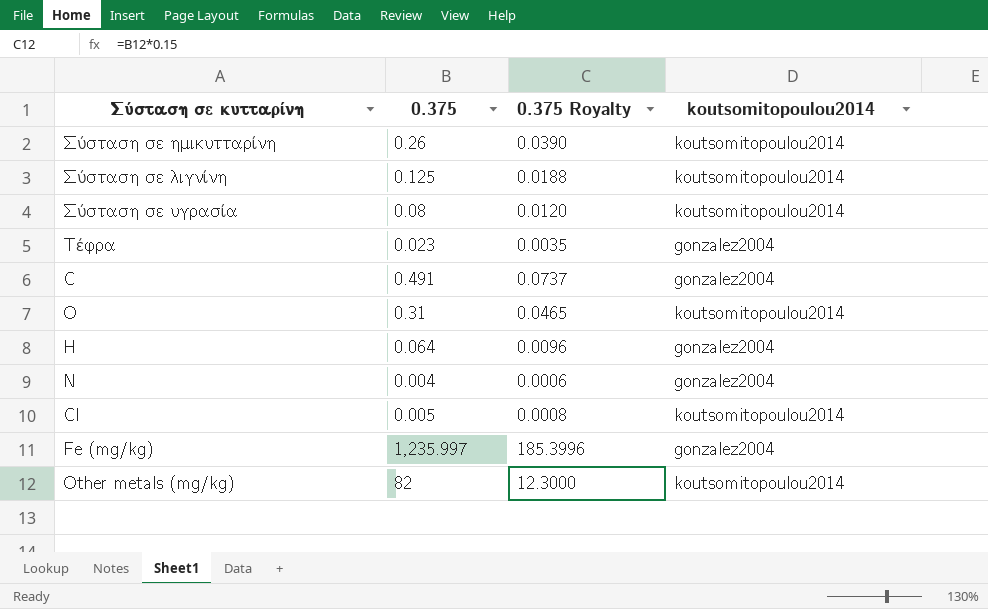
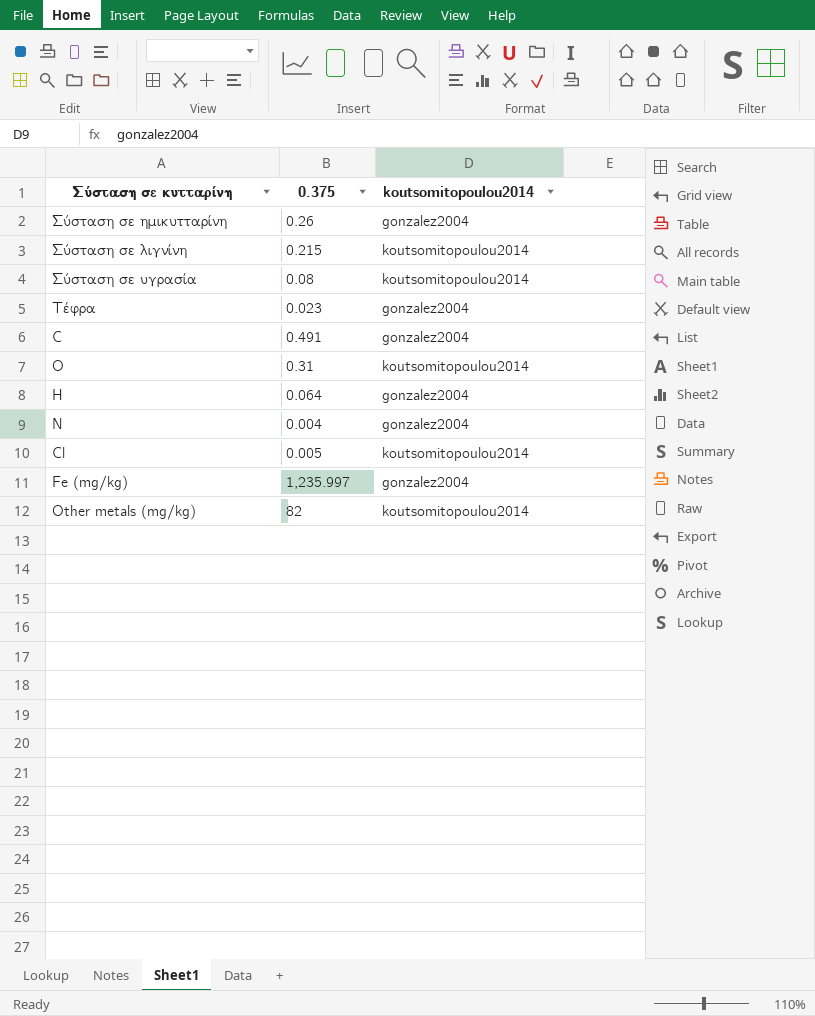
column 0.375 Royalty | formula: [0.375] * 0.15 -> none
Σύσταση σε ημικυτταρίνη | koutsomitopoulou2014: koutsomitopoulou2014 -> gonzalez2004
Σύσταση σε λιγνίνη | 0.375: 0.125 -> 0.215

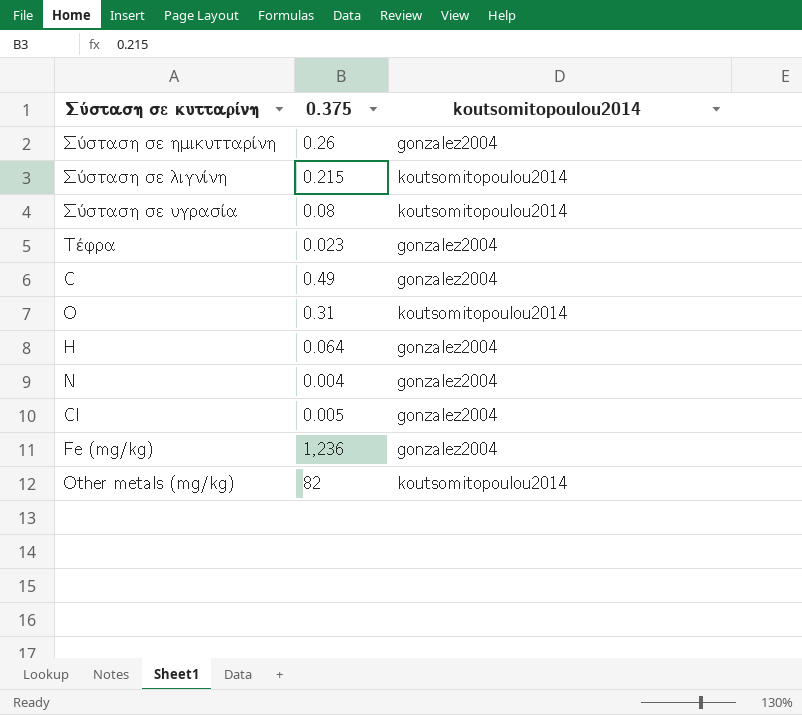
C | 0.375: 0.491 -> 0.49
Cl | koutsomitopoulou2014: koutsomitopoulou2014 -> gonzalez2004
Fe (mg/kg) | 0.375: 1,235.997 -> 1,236

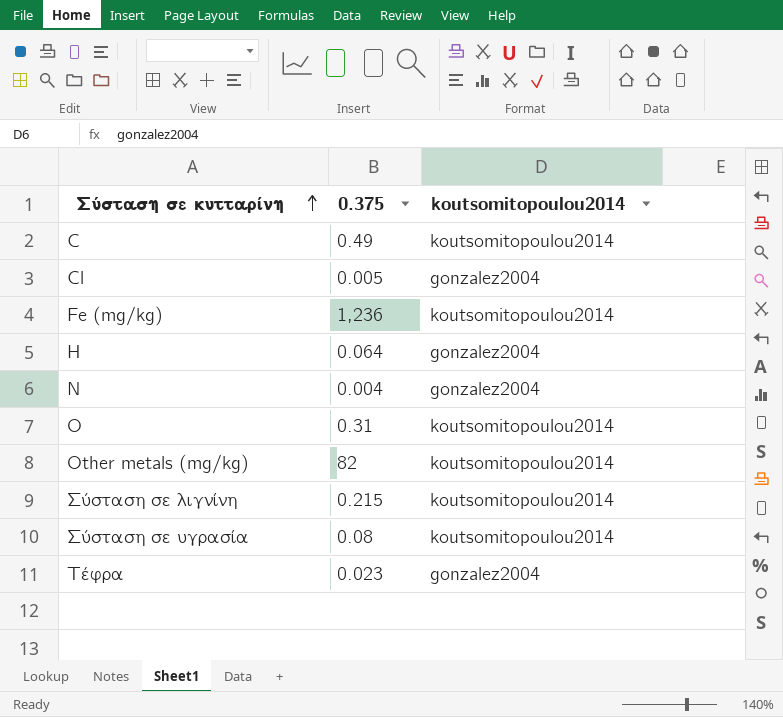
row order: none -> Σύσταση σε κυτταρίνη ascending
row Σύσταση σε ημικυτταρίνη: 0.26 | gonzalez2004 -> none
C | koutsomitopoulou2014: gonzalez2004 -> koutsomitopoulou2014
Fe (mg/kg) | koutsomitopoulou2014: gonzalez2004 -> koutsomitopoulou2014

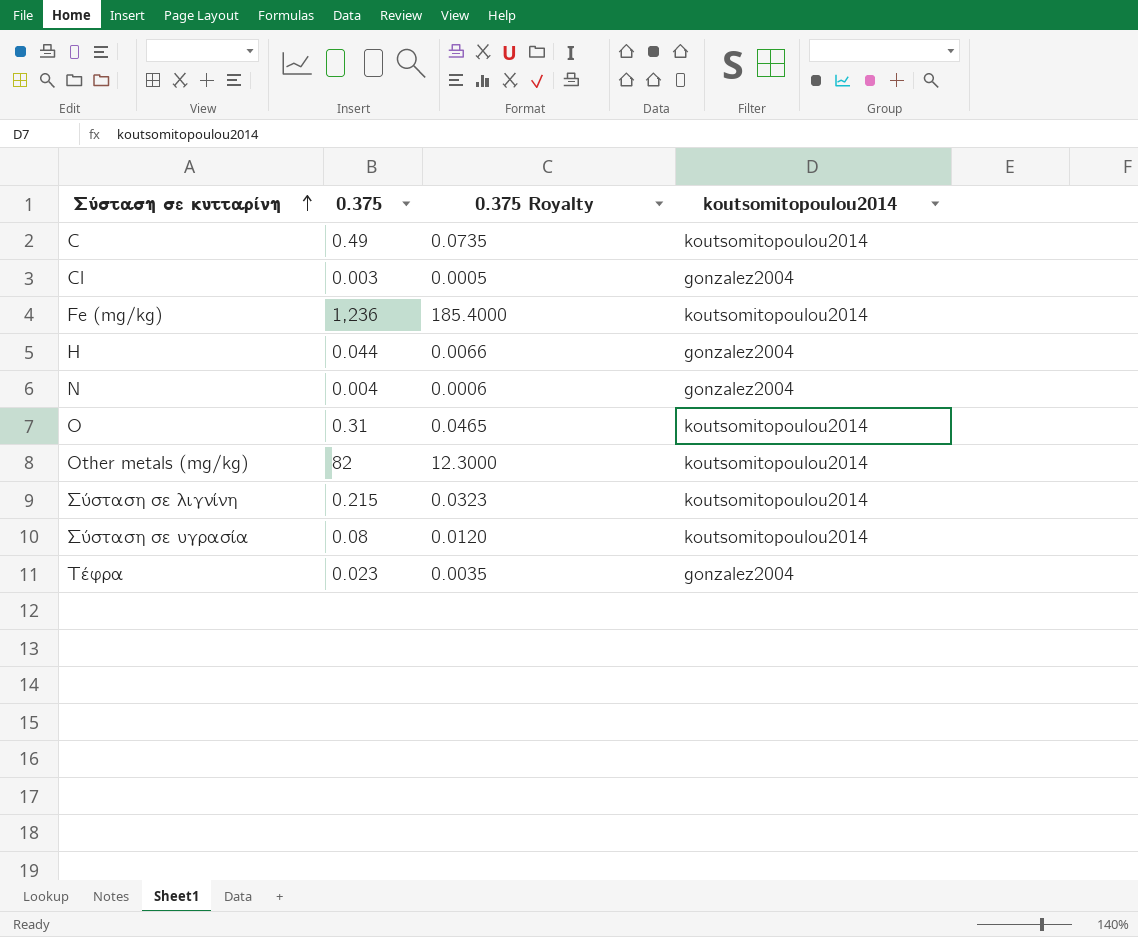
column 0.375 Royalty | formula: none -> [0.375] * 0.15
Cl | 0.375: 0.005 -> 0.003
H | 0.375: 0.064 -> 0.044

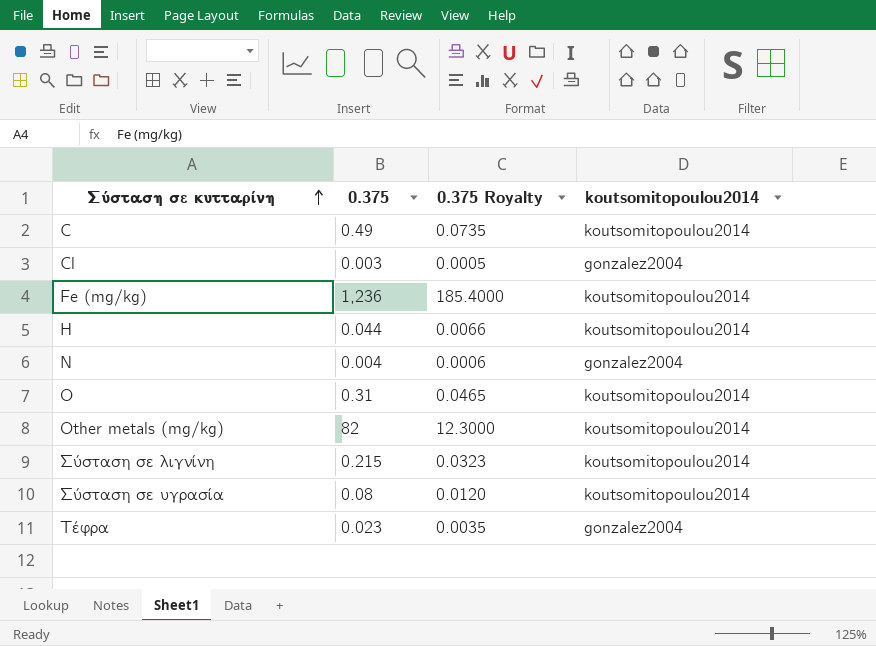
H | koutsomitopoulou2014: gonzalez2004 -> koutsomitopoulou2014

